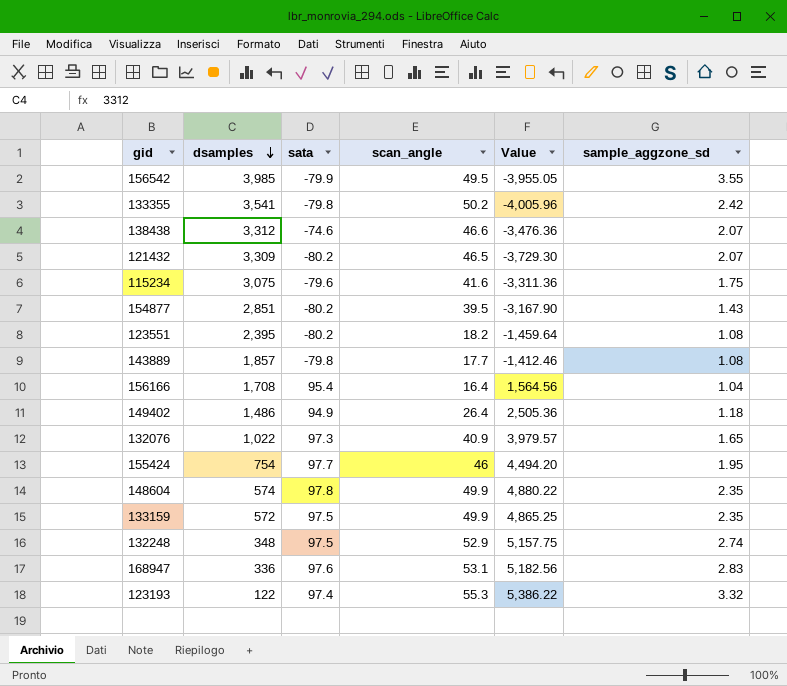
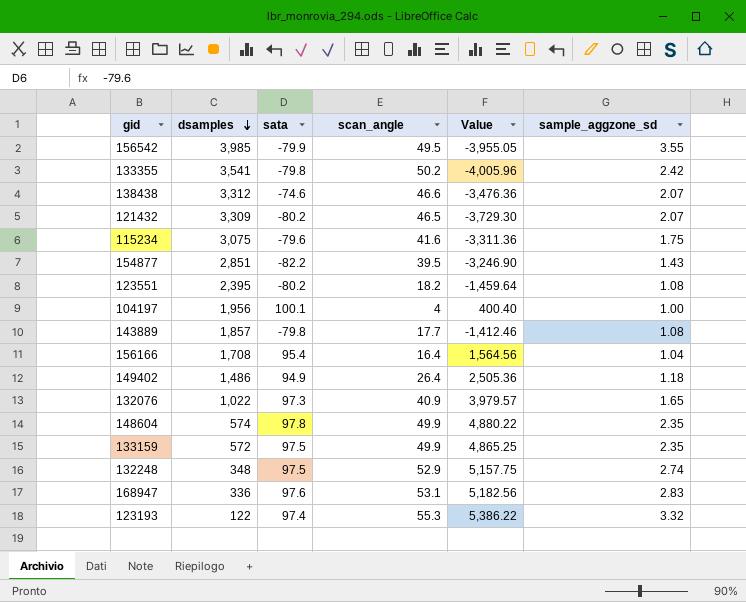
row 155424: 754 | 97.7 | 46 | 4,494.20 | 1.95 -> none
154877 | sata: -80.2 -> -82.2
154877 | Value: -3,167.90 -> -3,246.90
row 104197: none -> 1,956 | 100.1 | 4 | 400.40 | 1.00

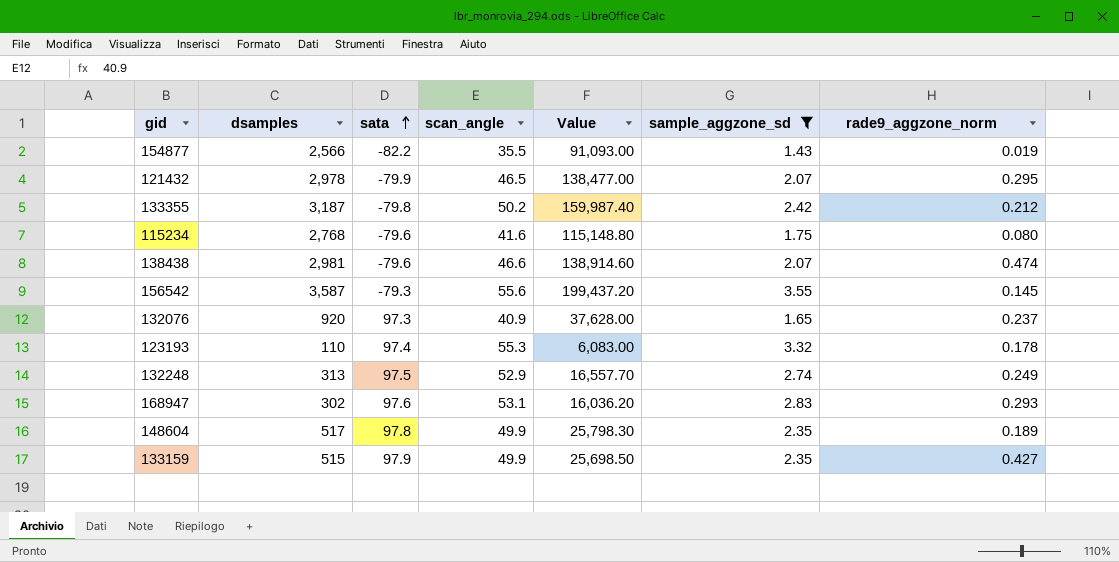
filter: none -> sample_aggzone_sd >= 1.43
row order: dsamples descending -> sata ascending
column Value | formula: [sata] * [scan_angle] -> [dsamples] * [scan_angle]
column rade9_aggzone_norm | position: none -> 7
154877 | dsamples: 2,851 -> 2,566
154877 | scan_angle: 39.5 -> 35.5
121432 | dsamples: 3,309 -> 2,978
121432 | sata: -80.2 -> -79.9
133355 | dsamples: 3,541 -> 3,187
115234 | dsamples: 3,075 -> 2,768
138438 | dsamples: 3,312 -> 2,981
138438 | sata: -74.6 -> -79.6
156542 | dsamples: 3,985 -> 3,587
156542 | sata: -79.9 -> -79.3
156542 | scan_angle: 49.5 -> 55.6
132076 | dsamples: 1,022 -> 920
123193 | dsamples: 122 -> 110
132248 | dsamples: 348 -> 313
168947 | dsamples: 336 -> 302
148604 | dsamples: 574 -> 517
133159 | dsamples: 572 -> 515
133159 | sata: 97.5 -> 97.9

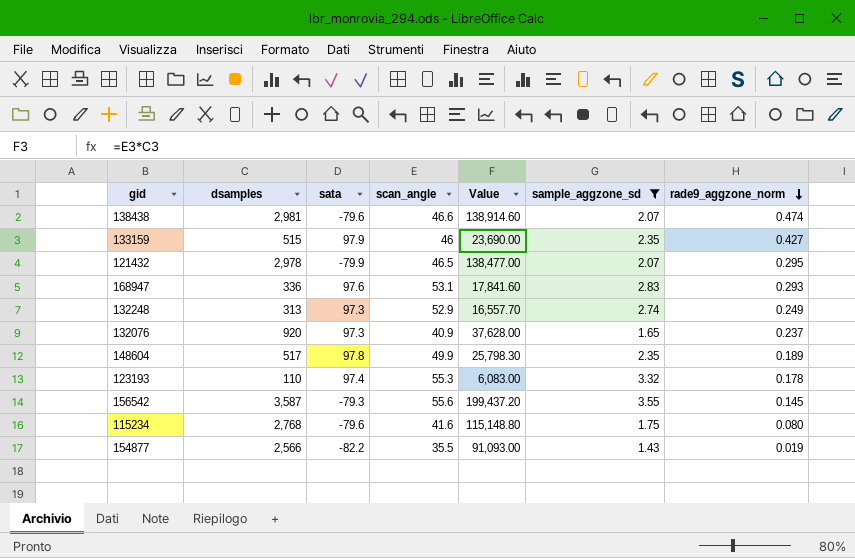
row order: sata ascending -> rade9_aggzone_norm descending
row 133355: 3,187 | -79.8 | 50.2 | 159,987.40 | 2.42 | 0.212 -> none
133159 | scan_angle: 49.9 -> 46
133159 | Value: 25,698.50 -> 23,690.00
168947 | dsamples: 302 -> 336
168947 | Value: 16,036.20 -> 17,841.60
132248 | sata: 97.5 -> 97.3

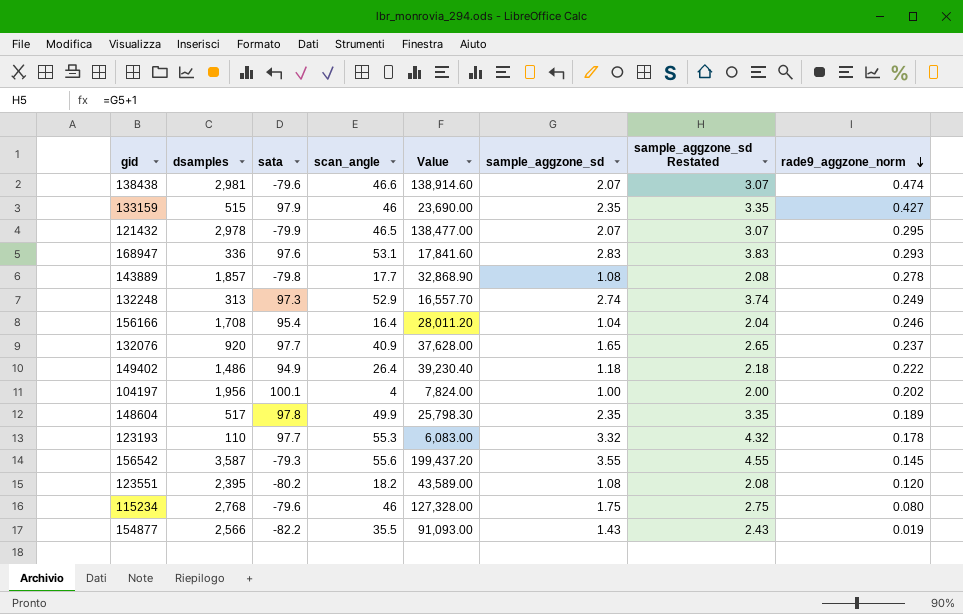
filter: sample_aggzone_sd >= 1.43 -> none
column sample_aggzone_sd Restated | formula: none -> [sample_aggzone_sd] + 1
132076 | sata: 97.3 -> 97.7
123193 | sata: 97.4 -> 97.7
115234 | scan_angle: 41.6 -> 46
115234 | Value: 115,148.80 -> 127,328.00

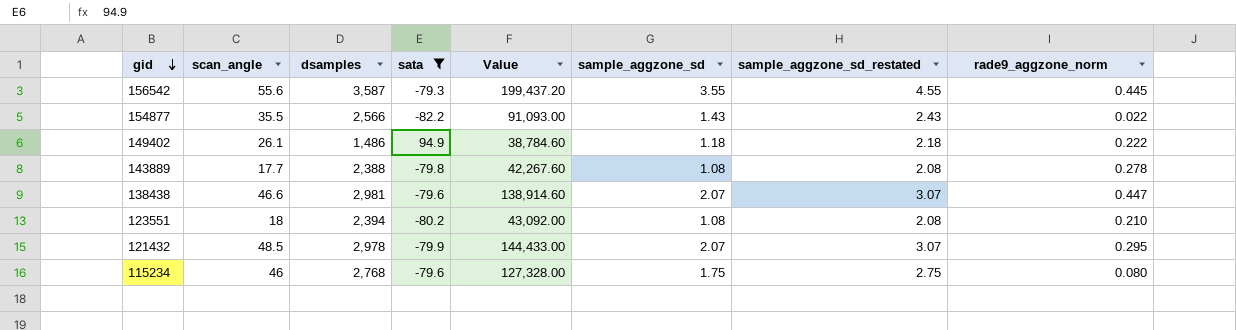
filter: none -> sata <= 94.9
row order: rade9_aggzone_norm descending -> gid descending
column scan_angle | position: 4 -> 2
column name: sample_aggzone_sd Restated -> sample_aggzone_sd_restated
156542 | rade9_aggzone_norm: 0.145 -> 0.445
154877 | rade9_aggzone_norm: 0.019 -> 0.022
149402 | scan_angle: 26.4 -> 26.1
149402 | Value: 39,230.40 -> 38,784.60
143889 | dsamples: 1,857 -> 2,388
143889 | Value: 32,868.90 -> 42,267.60
138438 | rade9_aggzone_norm: 0.474 -> 0.447
123551 | scan_angle: 18.2 -> 18
123551 | dsamples: 2,395 -> 2,394
123551 | Value: 43,589.00 -> 43,092.00
123551 | rade9_aggzone_norm: 0.120 -> 0.210
121432 | scan_angle: 46.5 -> 48.5
121432 | Value: 138,477.00 -> 144,433.00

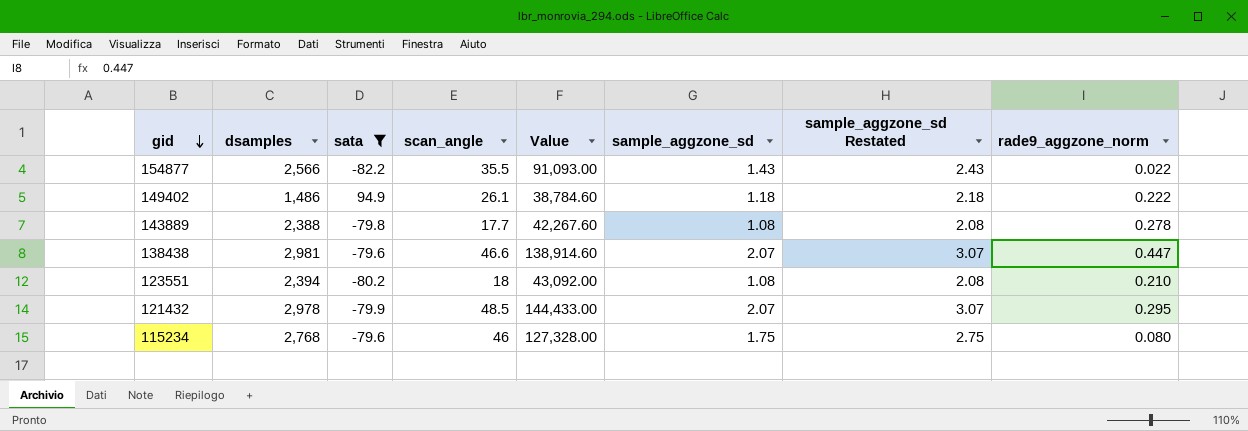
column scan_angle | position: 2 -> 4
column name: sample_aggzone_sd_restated -> sample_aggzone_sd Restated
row 156542: 55.6 | 3,587 | -79.3 | 199,437.20 | 3.55 | 4.55 | 0.445 -> none

